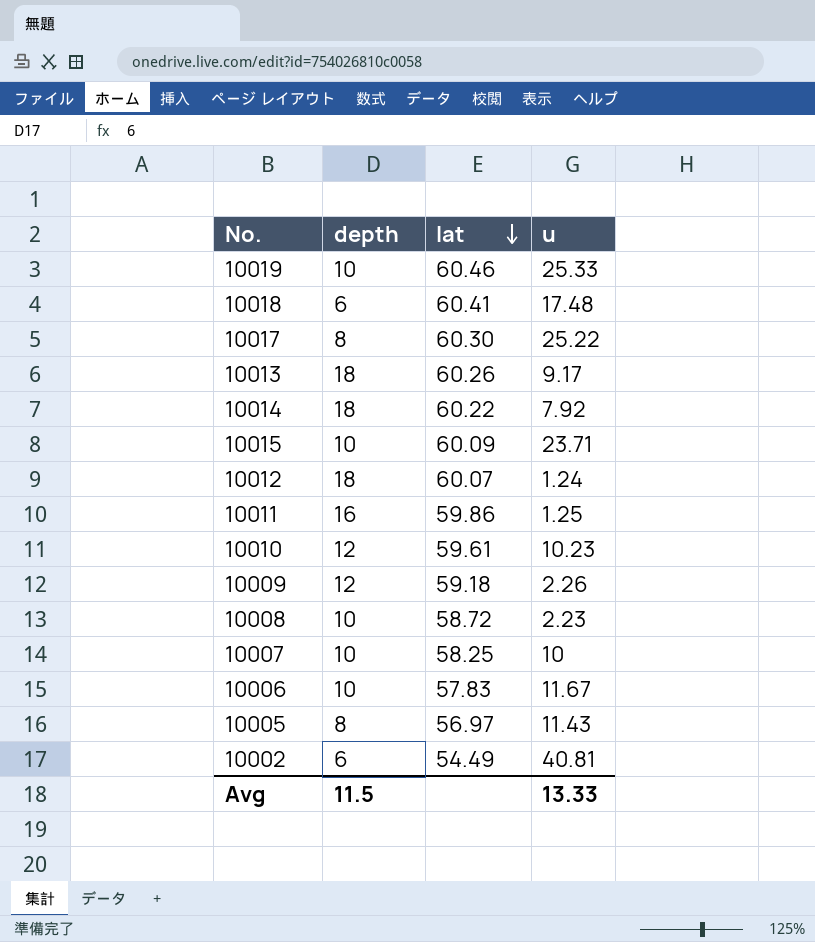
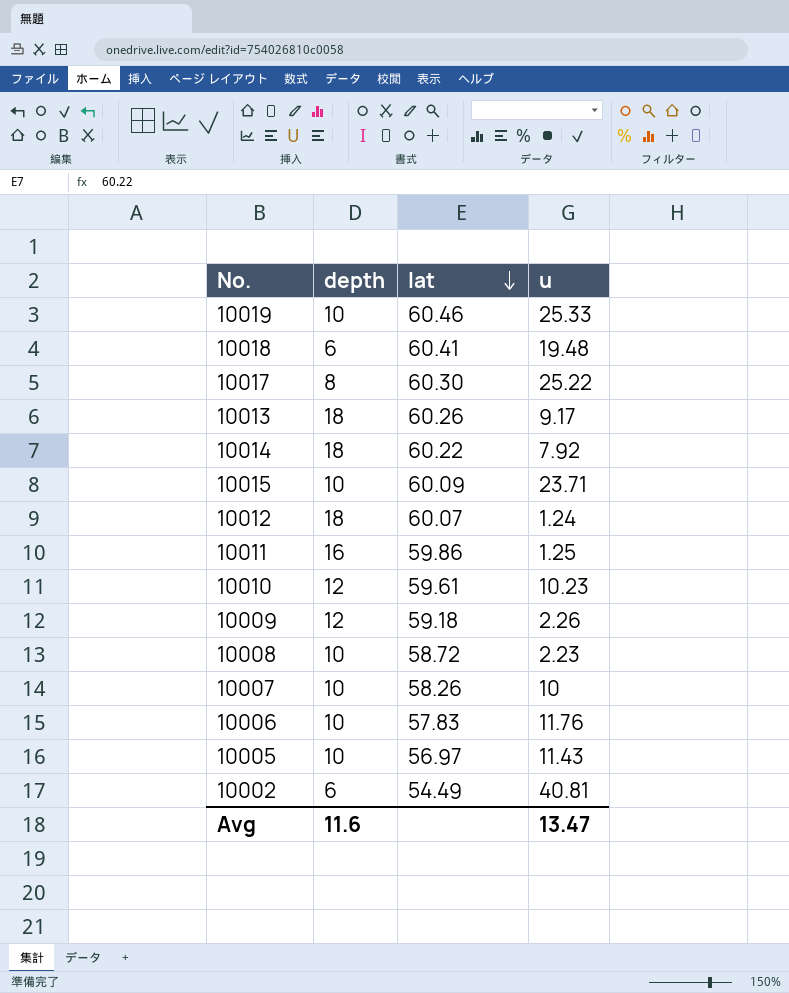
10018 | u: 17.48 -> 19.48
10007 | lat: 58.25 -> 58.26
10006 | u: 11.67 -> 11.76
10005 | depth: 8 -> 10
Avg | depth: 11.5 -> 11.6
Avg | u: 13.33 -> 13.47

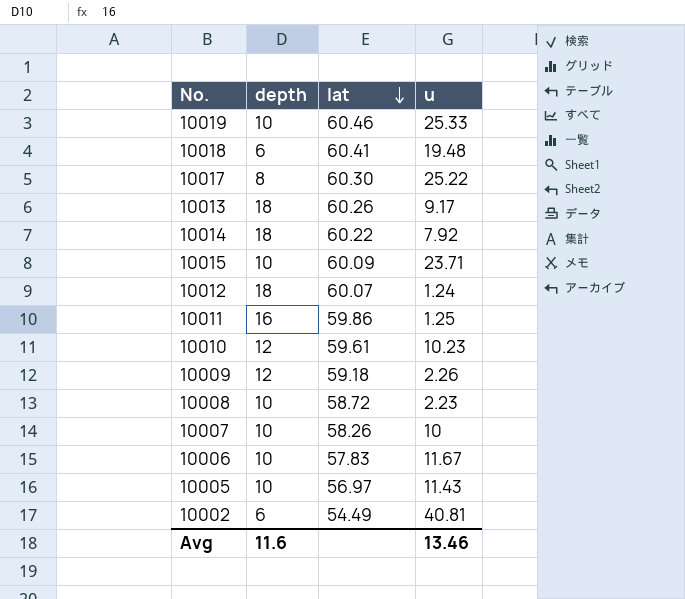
10006 | u: 11.76 -> 11.67
Avg | u: 13.47 -> 13.46

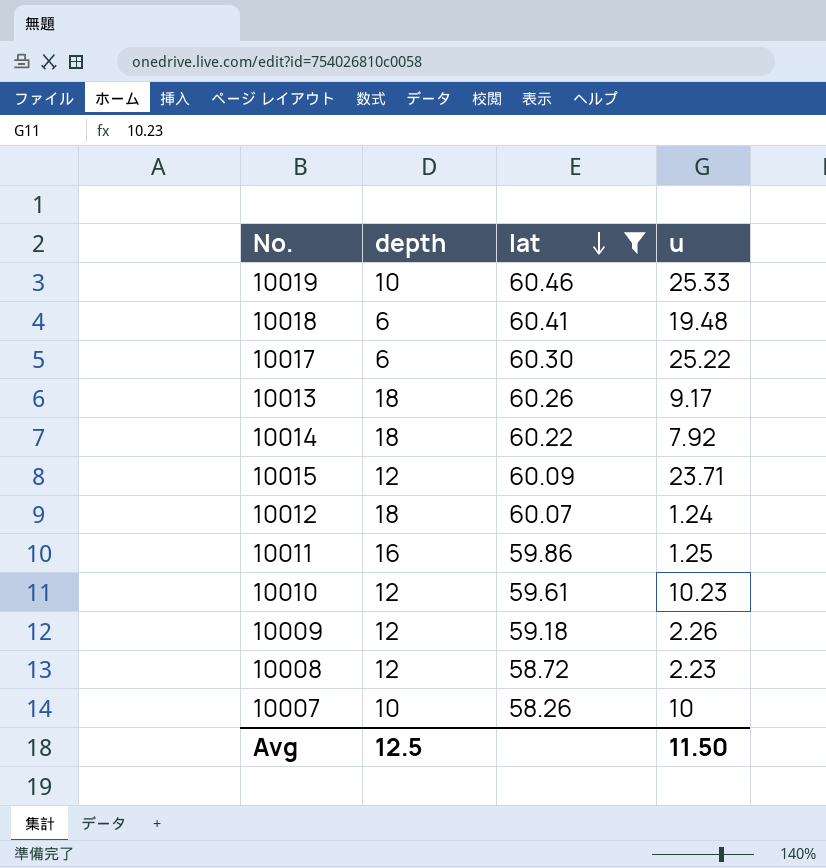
filter: none -> lat >= 58.26
10017 | depth: 8 -> 6
10015 | depth: 10 -> 12
10008 | depth: 10 -> 12
Avg | depth: 11.6 -> 12.5
Avg | u: 13.46 -> 11.50

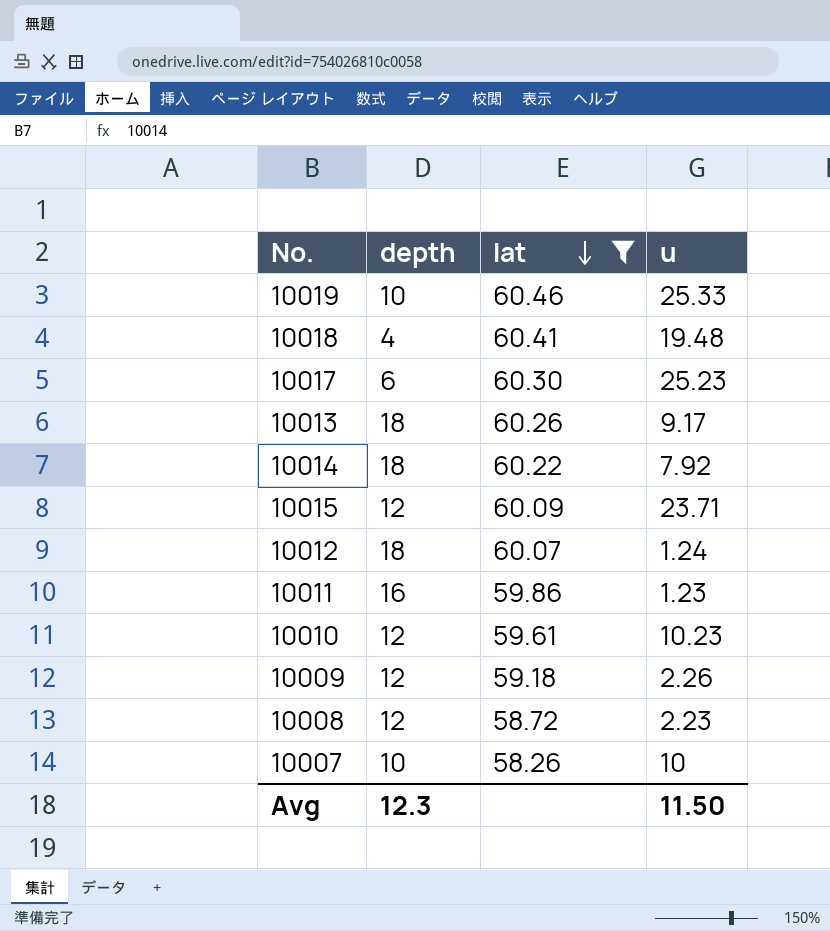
10018 | depth: 6 -> 4
10017 | u: 25.22 -> 25.23
10011 | u: 1.25 -> 1.23
Avg | depth: 12.5 -> 12.3

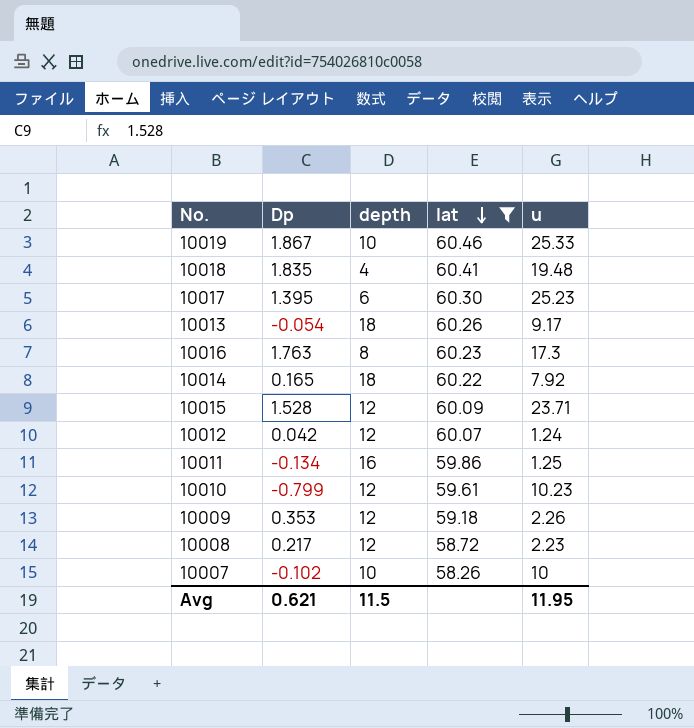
column Dp | position: none -> 2
row 10016: none -> 1.763 | 8 | 60.23 | 17.3
10012 | depth: 18 -> 12
10011 | u: 1.23 -> 1.25
Avg | depth: 12.3 -> 11.5
Avg | u: 11.50 -> 11.95

